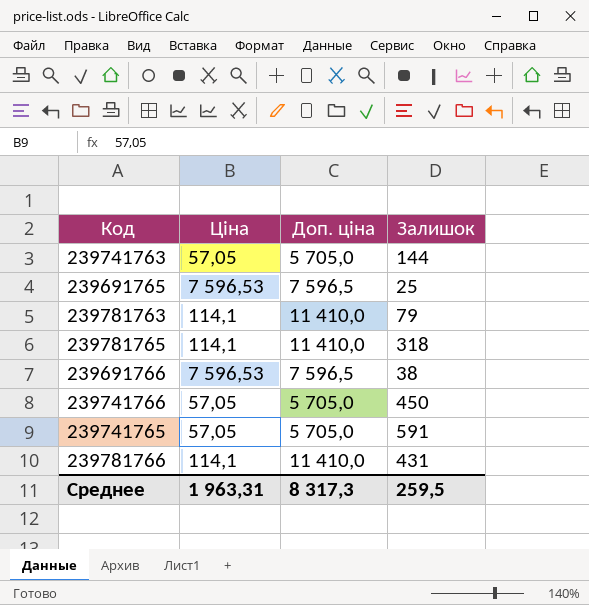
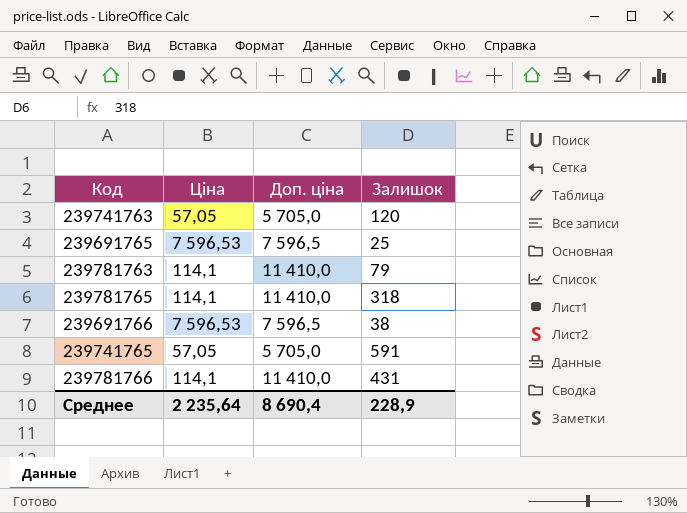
row 239741766: 57,05 | 5 705,0 | 450 -> none
239741763 | Залишок: 144 -> 120
Среднее | Ціна: 1 963,31 -> 2 235,64
Среднее | Доп. ціна: 8 317,3 -> 8 690,4
Среднее | Залишок: 259,5 -> 228,9

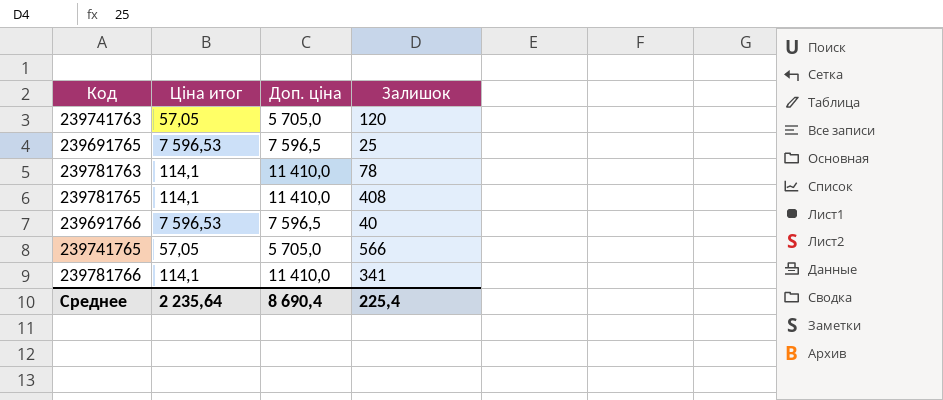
column name: Ціна -> Ціна итог
239781763 | Залишок: 79 -> 78
239781765 | Залишок: 318 -> 408
239691766 | Залишок: 38 -> 40
239741765 | Залишок: 591 -> 566
239781766 | Залишок: 431 -> 341
Среднее | Залишок: 228,9 -> 225,4

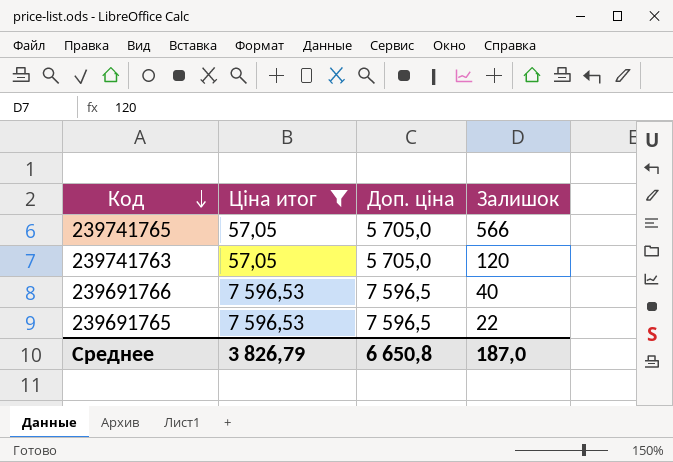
filter: none -> Ціна итог != 114,1
row order: none -> Код descending
239691765 | Залишок: 25 -> 22
Среднее | Ціна итог: 2 235,64 -> 3 826,79
Среднее | Доп. ціна: 8 690,4 -> 6 650,8
Среднее | Залишок: 225,4 -> 187,0

